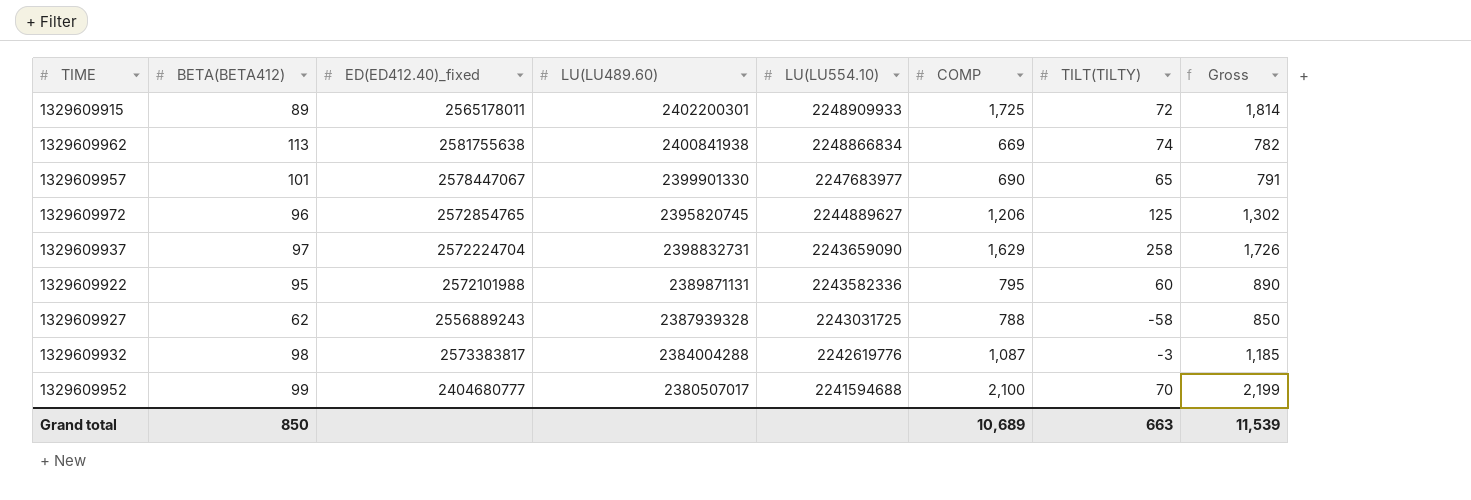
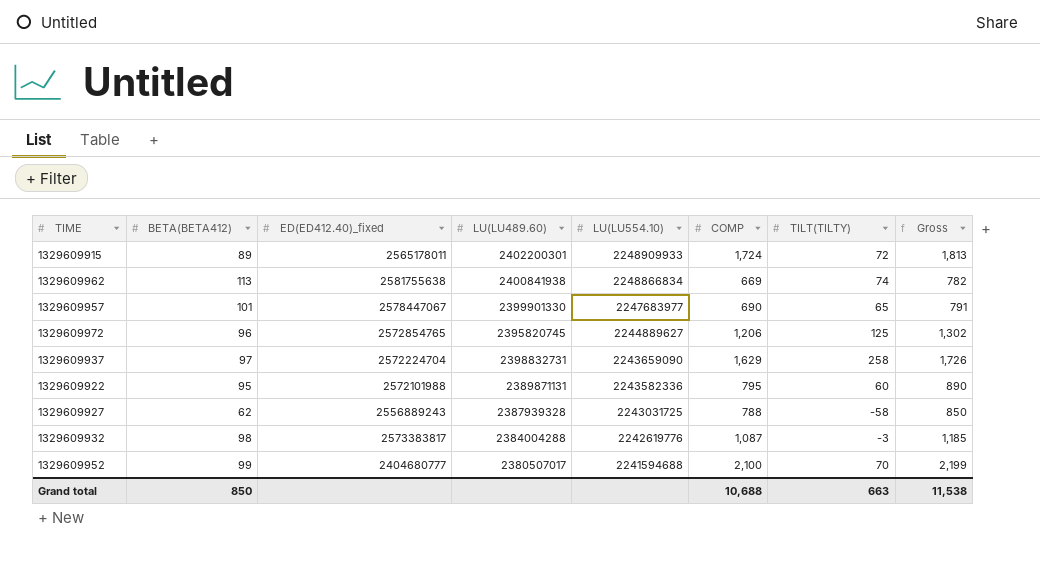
1329609915 | COMP: 1,725 -> 1,724
1329609915 | Gross: 1,814 -> 1,813
Grand total | COMP: 10,689 -> 10,688
Grand total | Gross: 11,539 -> 11,538

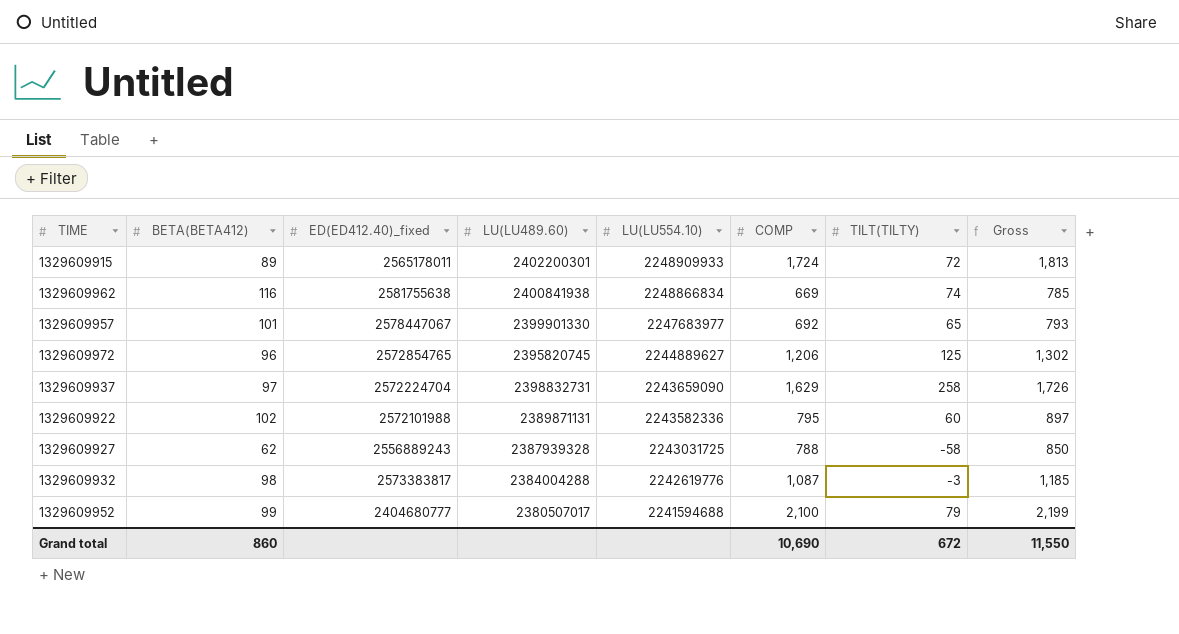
1329609962 | BETA(BETA412): 113 -> 116
1329609962 | Gross: 782 -> 785
1329609957 | COMP: 690 -> 692
1329609957 | Gross: 791 -> 793
1329609922 | BETA(BETA412): 95 -> 102
1329609922 | Gross: 890 -> 897
1329609952 | TILT(TILTY): 70 -> 79
Grand total | BETA(BETA412): 850 -> 860
Grand total | COMP: 10,688 -> 10,690
Grand total | TILT(TILTY): 663 -> 672
Grand total | Gross: 11,538 -> 11,550

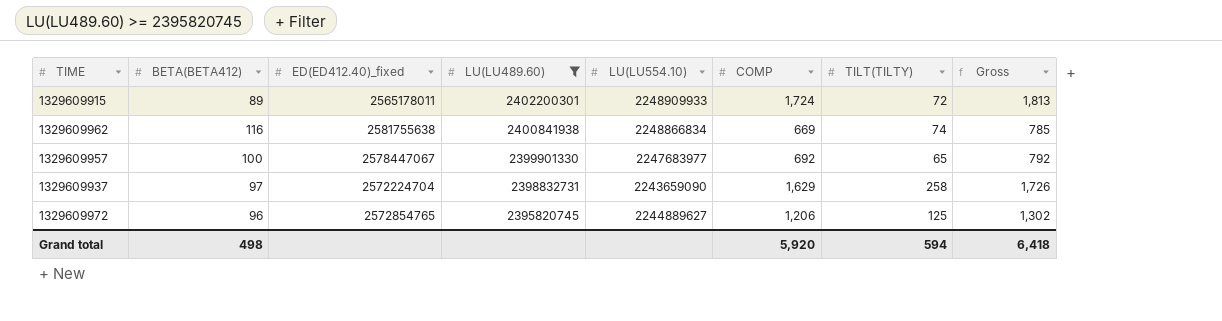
filter: none -> LU(LU489.60) >= 2395820745
row order: LU(LU554.10) descending -> LU(LU489.60) descending
1329609957 | BETA(BETA412): 101 -> 100
1329609957 | Gross: 793 -> 792
Grand total | BETA(BETA412): 860 -> 498
Grand total | COMP: 10,690 -> 5,920
Grand total | TILT(TILTY): 672 -> 594
Grand total | Gross: 11,550 -> 6,418

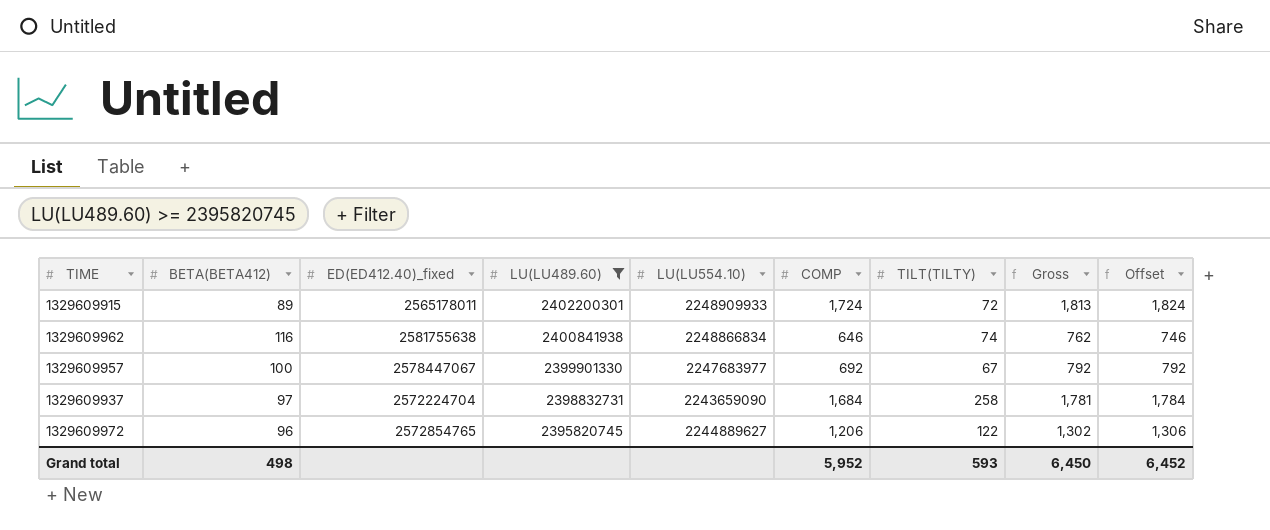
column Offset | formula: none -> [COMP] + 100
1329609962 | COMP: 669 -> 646
1329609962 | Gross: 785 -> 762
1329609957 | TILT(TILTY): 65 -> 67
1329609937 | COMP: 1,629 -> 1,684
1329609937 | Gross: 1,726 -> 1,781
1329609972 | TILT(TILTY): 125 -> 122
Grand total | COMP: 5,920 -> 5,952
Grand total | TILT(TILTY): 594 -> 593
Grand total | Gross: 6,418 -> 6,450

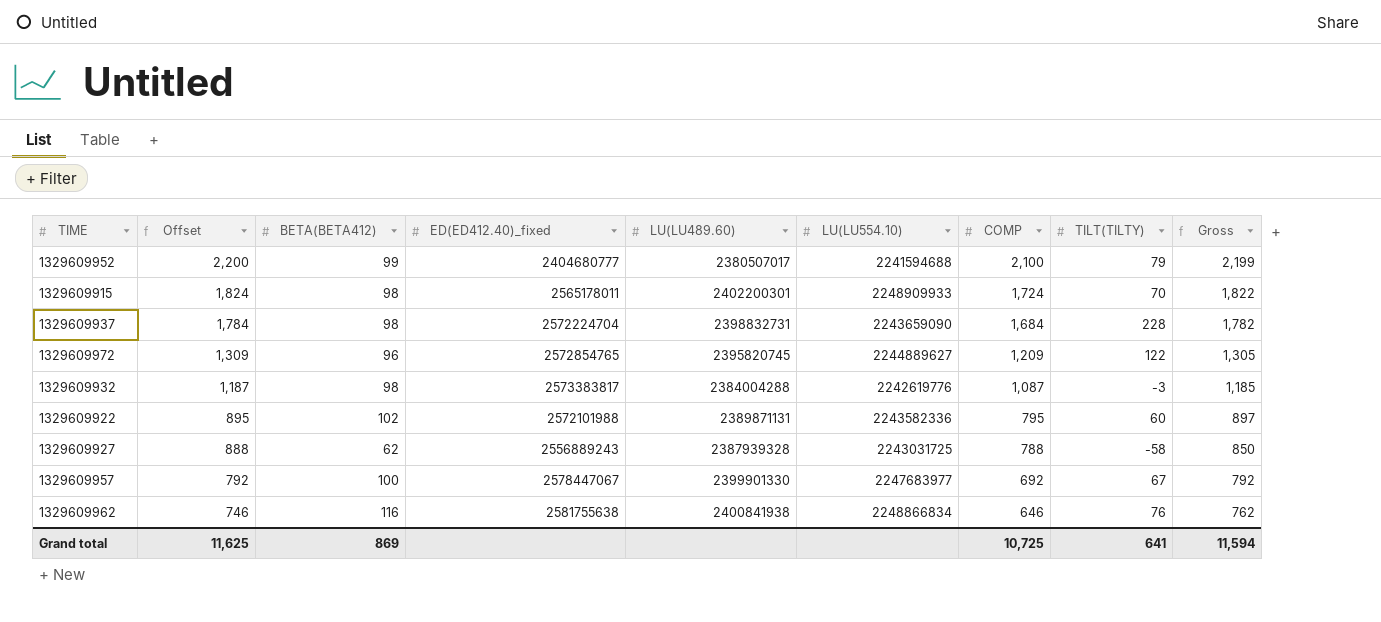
filter: LU(LU489.60) >= 2395820745 -> none
row order: LU(LU489.60) descending -> Offset descending
column Offset | position: 9 -> 2
1329609915 | BETA(BETA412): 89 -> 98
1329609915 | TILT(TILTY): 72 -> 70
1329609915 | Gross: 1,813 -> 1,822
1329609937 | BETA(BETA412): 97 -> 98
1329609937 | TILT(TILTY): 258 -> 228
1329609937 | Gross: 1,781 -> 1,782
1329609972 | Offset: 1,306 -> 1,309
1329609972 | COMP: 1,206 -> 1,209
1329609972 | Gross: 1,302 -> 1,305
1329609962 | TILT(TILTY): 74 -> 76
Grand total | Offset: 6,452 -> 11,625
Grand total | BETA(BETA412): 498 -> 869
Grand total | COMP: 5,952 -> 10,725
Grand total | TILT(TILTY): 593 -> 641
Grand total | Gross: 6,450 -> 11,594

